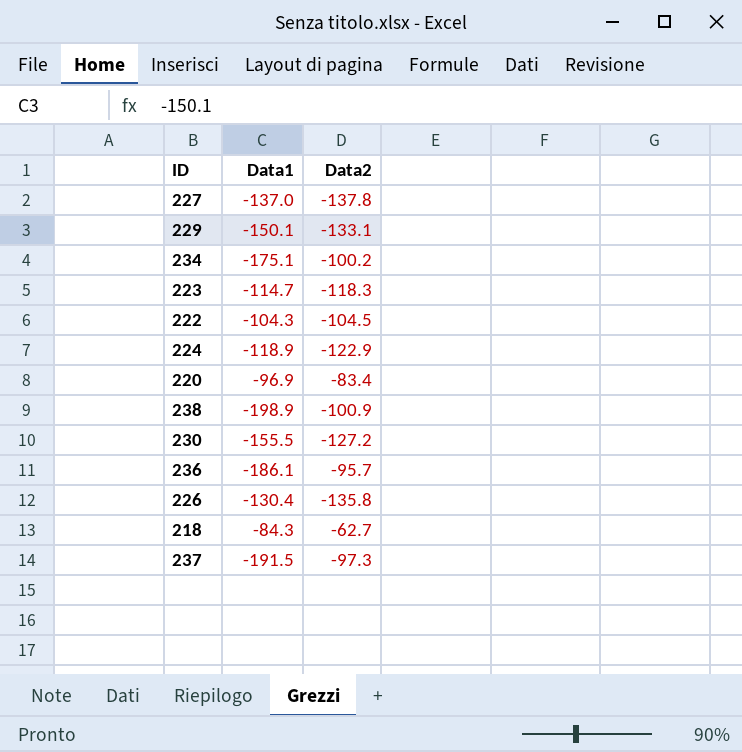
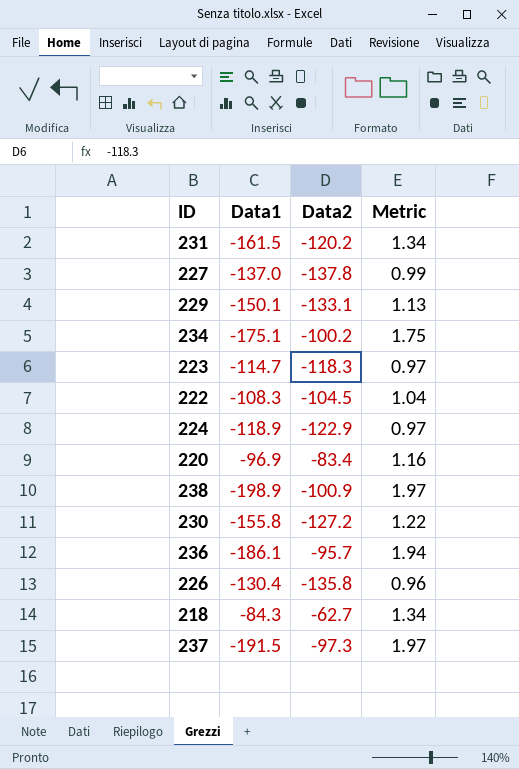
column Metric | formula: none -> [Data1] / [Data2]
row 231: none -> -161.5 | -120.2 | 1.34
222 | Data1: -104.3 -> -108.3
230 | Data1: -155.5 -> -155.8

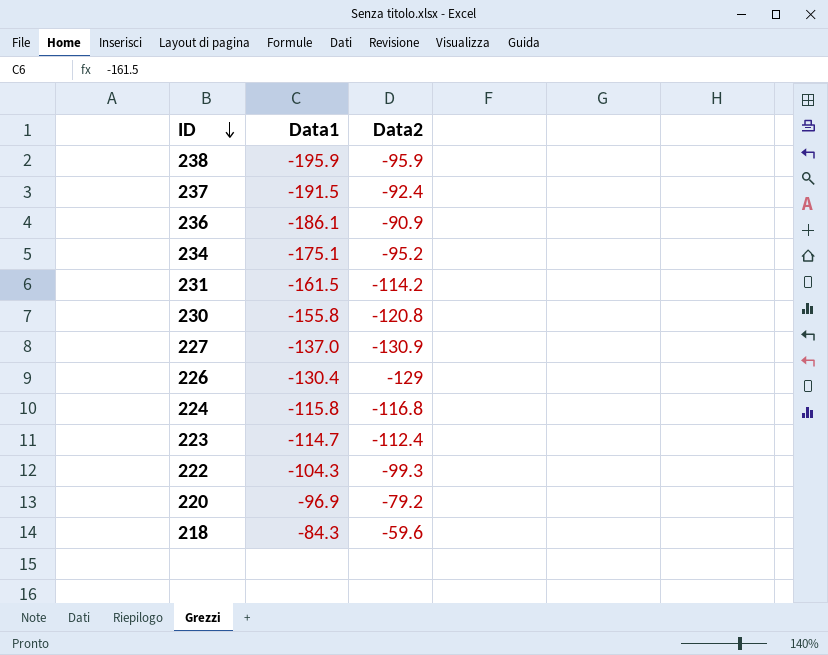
row order: none -> ID descending
column Metric | formula: [Data1] / [Data2] -> none
row 229: -150.1 | -133.1 | 1.13 -> none
238 | Data1: -198.9 -> -195.9
238 | Data2: -100.9 -> -95.9
237 | Data2: -97.3 -> -92.4
236 | Data2: -95.7 -> -90.9
234 | Data2: -100.2 -> -95.2
231 | Data2: -120.2 -> -114.2
230 | Data2: -127.2 -> -120.8
227 | Data2: -137.8 -> -130.9
226 | Data2: -135.8 -> -129
224 | Data1: -118.9 -> -115.8
224 | Data2: -122.9 -> -116.8
223 | Data2: -118.3 -> -112.4
222 | Data1: -108.3 -> -104.3
222 | Data2: -104.5 -> -99.3
220 | Data2: -83.4 -> -79.2
218 | Data2: -62.7 -> -59.6

